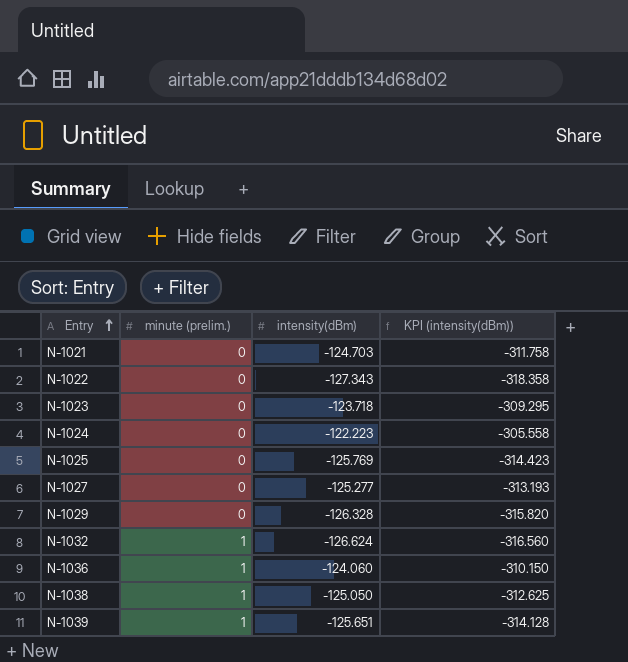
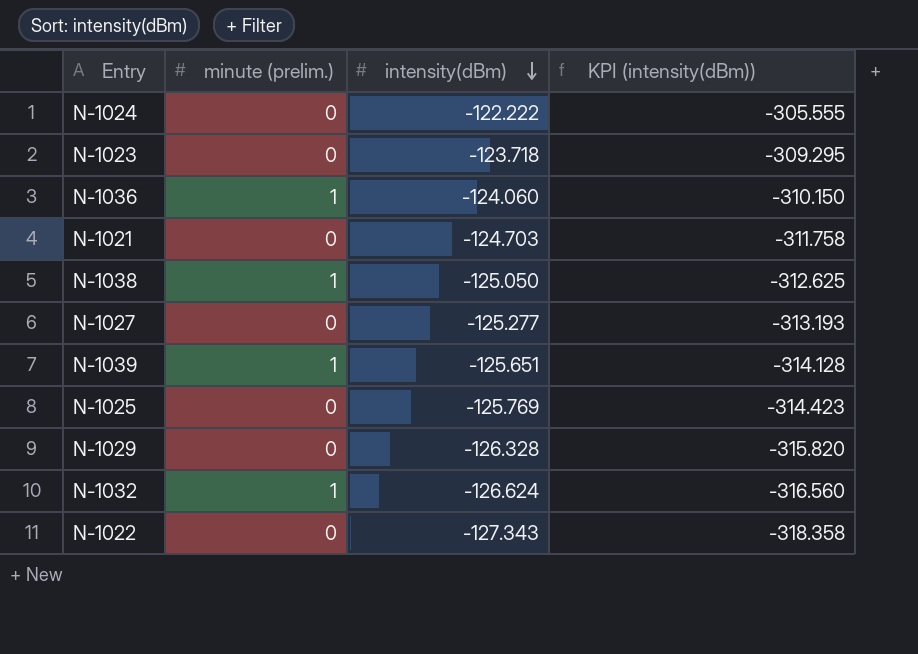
row order: Entry ascending -> intensity(dBm) descending
N-1024 | intensity(dBm): -122.223 -> -122.222
N-1024 | KPI (intensity(dBm)): -305.558 -> -305.555

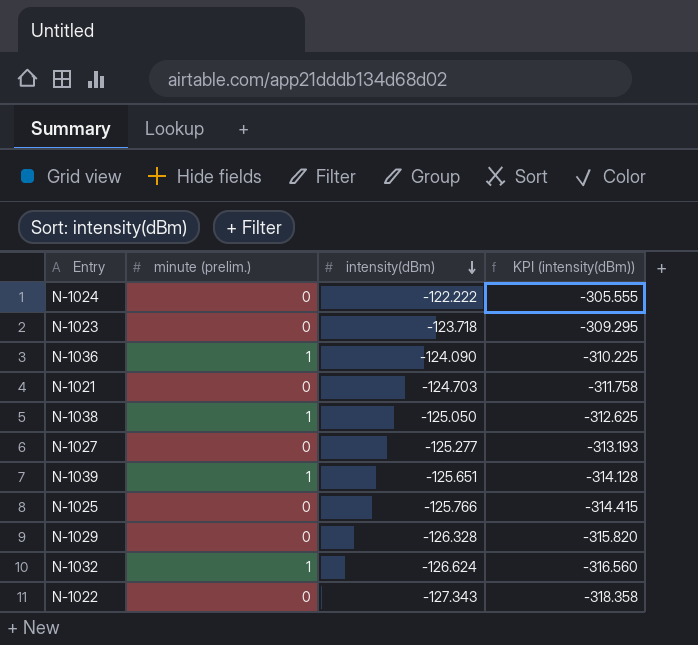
N-1036 | intensity(dBm): -124.060 -> -124.090
N-1036 | KPI (intensity(dBm)): -310.150 -> -310.225
N-1025 | intensity(dBm): -125.769 -> -125.766
N-1025 | KPI (intensity(dBm)): -314.423 -> -314.415

